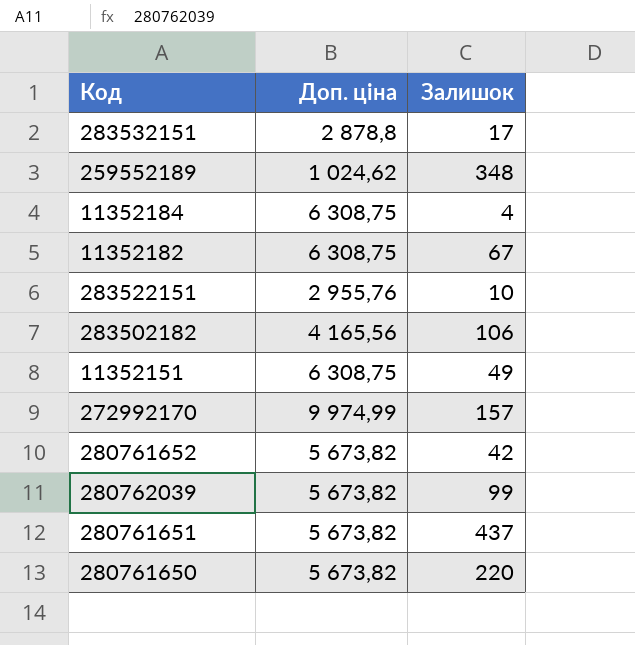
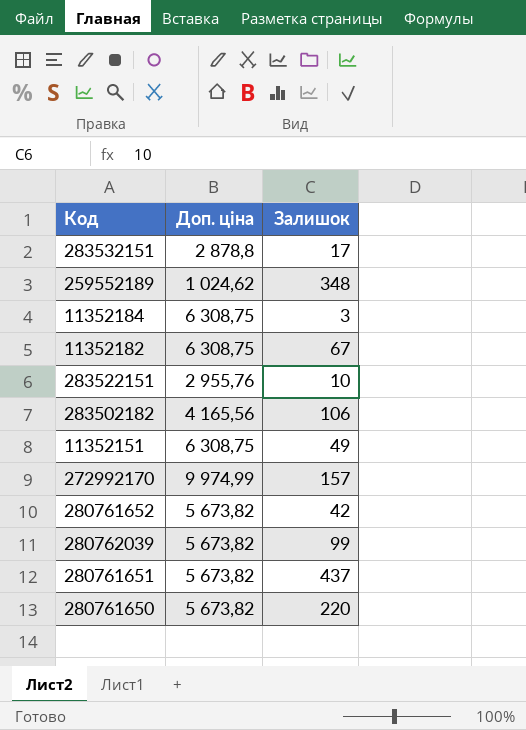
11352184 | Залишок: 4 -> 3

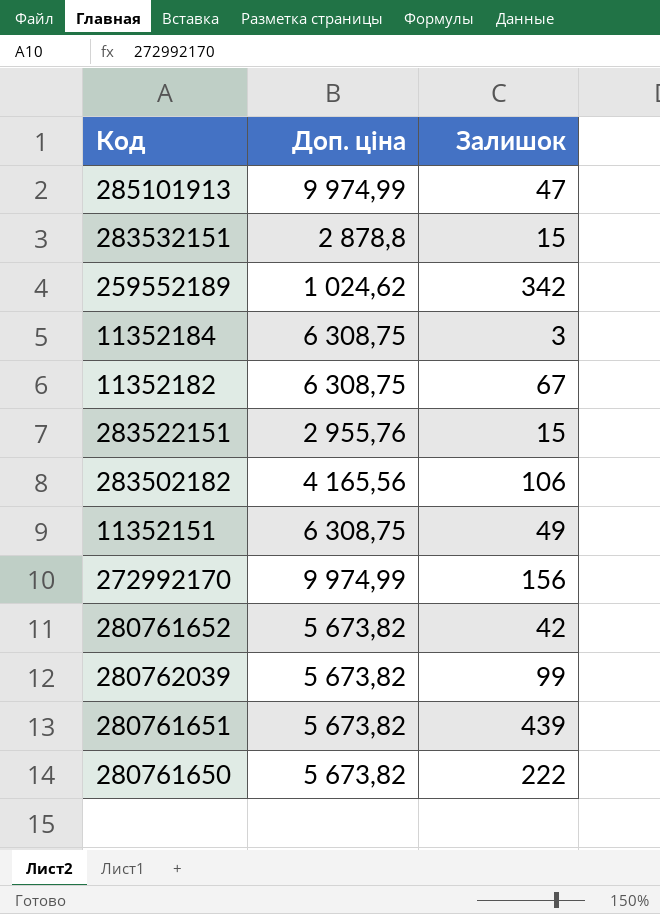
row 285101913: none -> 9 974,99 | 47
283532151 | Залишок: 17 -> 15
259552189 | Залишок: 348 -> 342
283522151 | Залишок: 10 -> 15
272992170 | Залишок: 157 -> 156
280761651 | Залишок: 437 -> 439
280761650 | Залишок: 220 -> 222

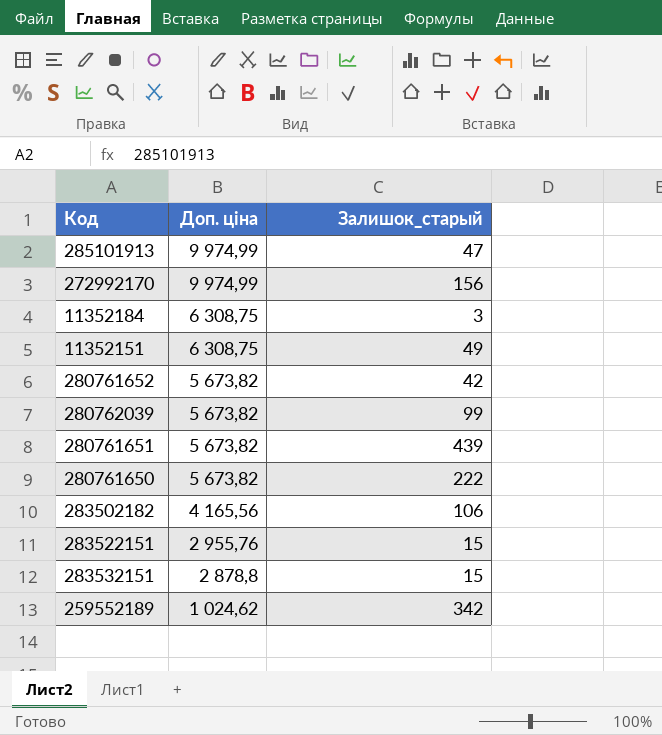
row order: none -> Доп. ціна descending
column name: Залишок -> Залишок_старый
row 11352182: 6 308,75 | 67 -> none

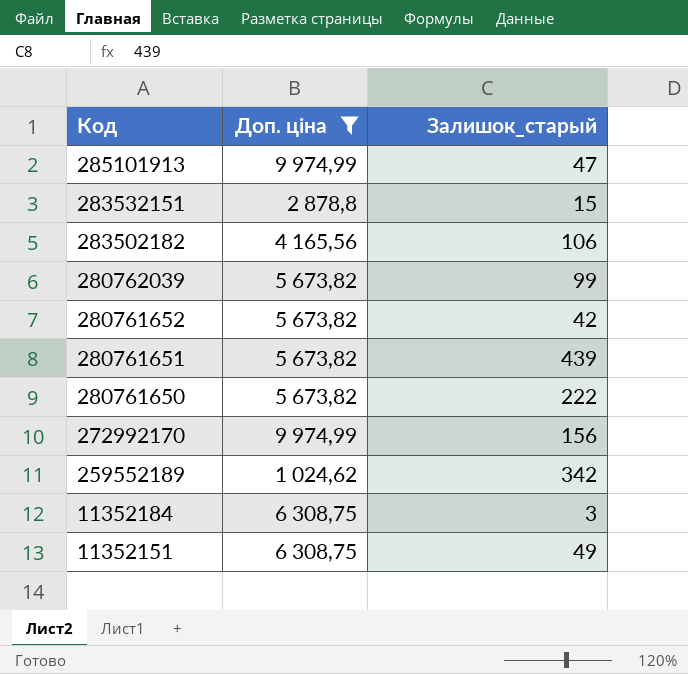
filter: none -> Доп. ціна != 2 955,76
row order: Доп. ціна descending -> Код descending

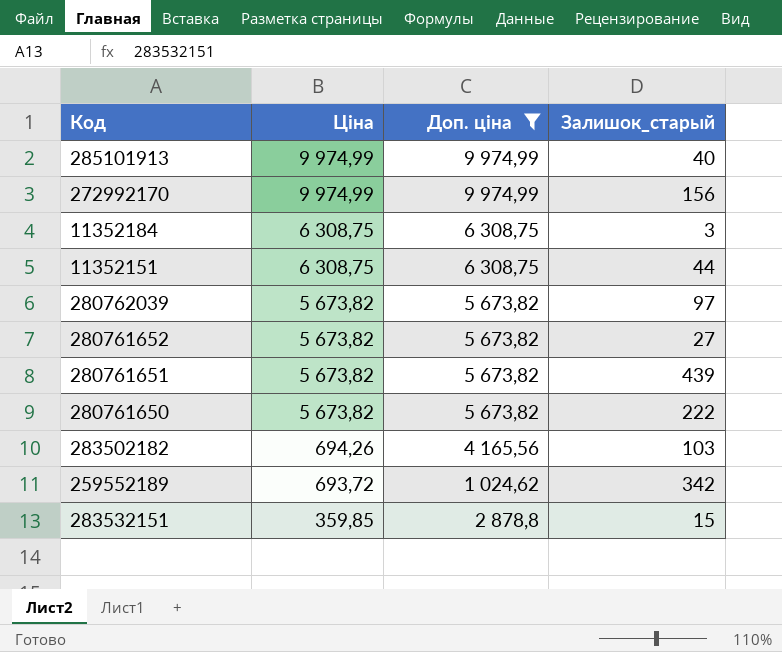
row order: Код descending -> Ціна descending
column Ціна | position: none -> 2
285101913 | Залишок_старый: 47 -> 40
11352151 | Залишок_старый: 49 -> 44
280762039 | Залишок_старый: 99 -> 97
280761652 | Залишок_старый: 42 -> 27
283502182 | Залишок_старый: 106 -> 103

